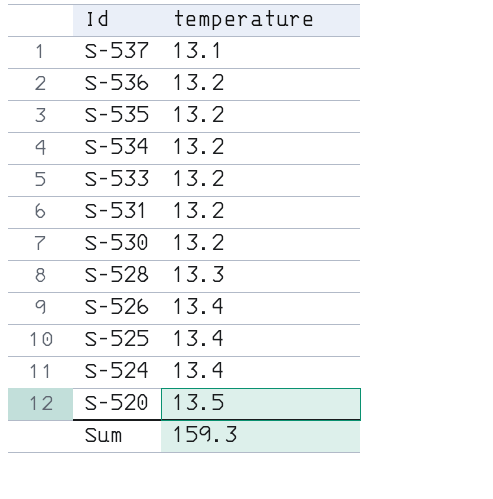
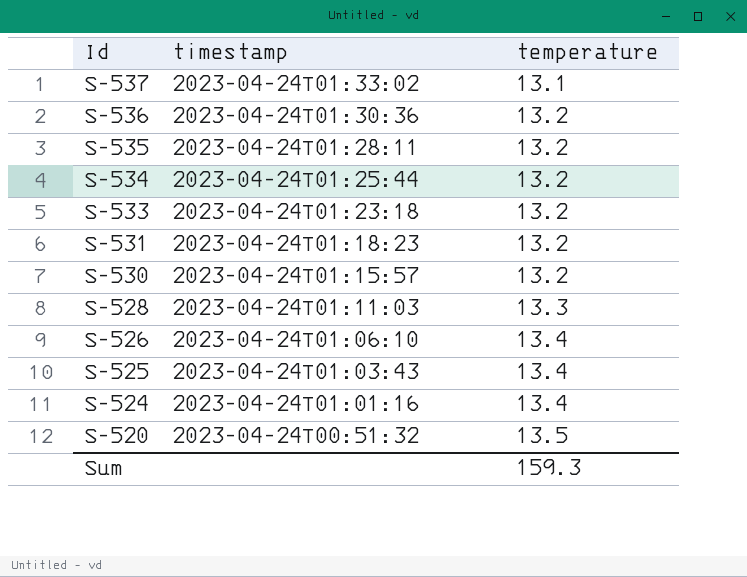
column timestamp | position: none -> 2

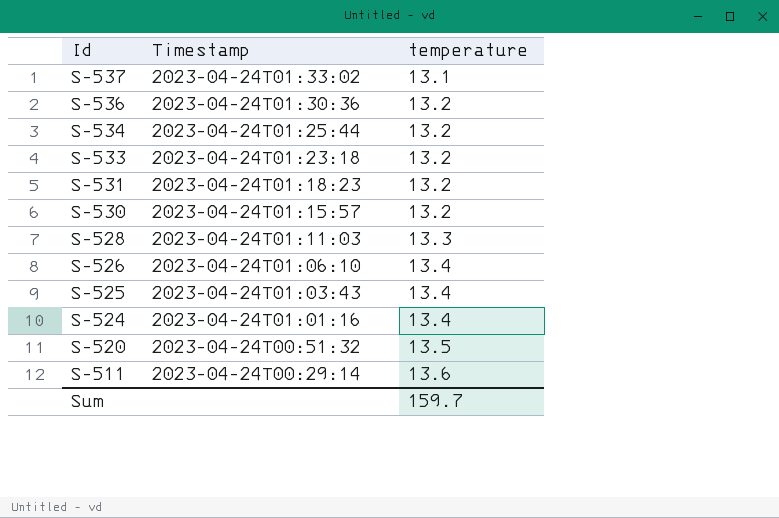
column name: timestamp -> Timestamp
row S-535: 2023-04-24T01:28:11 | 13.2 -> none
row S-511: none -> 2023-04-24T00:29:14 | 13.6
Sum | temperature: 159.3 -> 159.7

